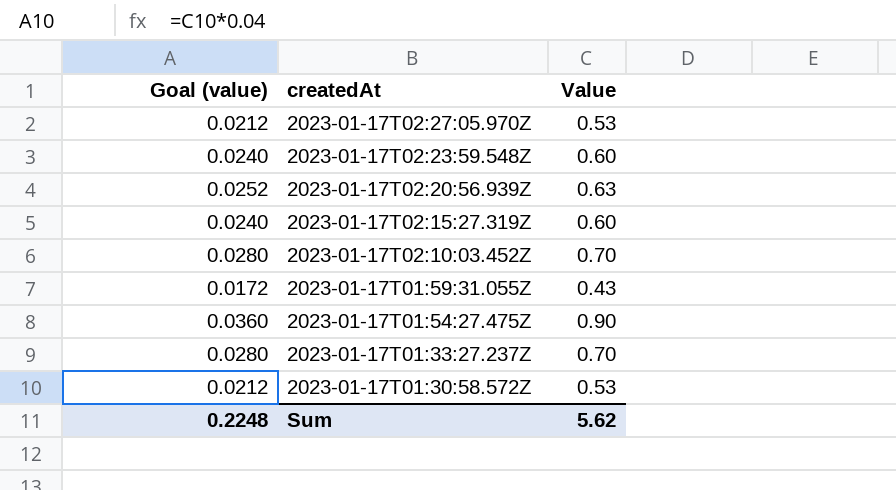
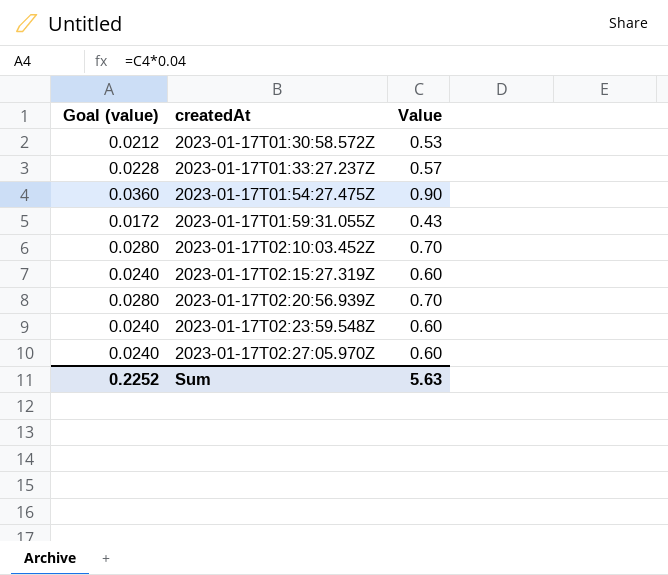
row order: createdAt descending -> createdAt ascending
2023-01-17T01:33:27.237Z | Goal (value): 0.0280 -> 0.0228
2023-01-17T01:33:27.237Z | Value: 0.70 -> 0.57
2023-01-17T02:20:56.939Z | Goal (value): 0.0252 -> 0.0280
2023-01-17T02:20:56.939Z | Value: 0.63 -> 0.70
2023-01-17T02:27:05.970Z | Goal (value): 0.0212 -> 0.0240
2023-01-17T02:27:05.970Z | Value: 0.53 -> 0.60
Sum | Goal (value): 0.2248 -> 0.2252
Sum | Value: 5.62 -> 5.63

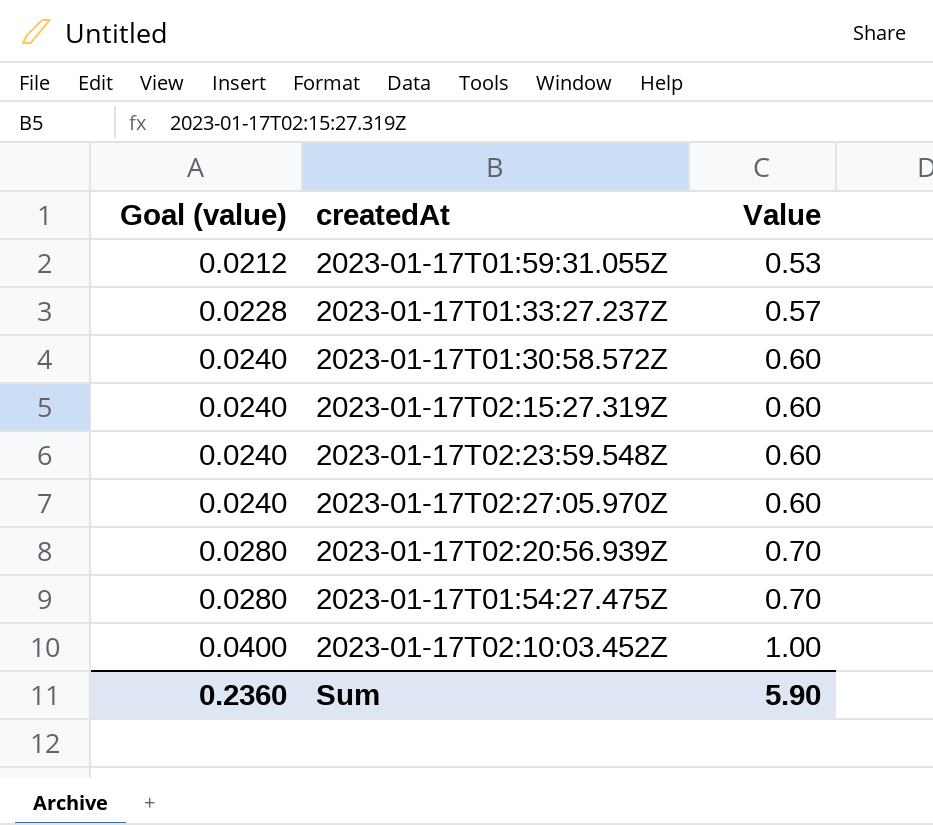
row order: createdAt ascending -> Goal (value) ascending
2023-01-17T01:59:31.055Z | Goal (value): 0.0172 -> 0.0212
2023-01-17T01:59:31.055Z | Value: 0.43 -> 0.53
2023-01-17T01:30:58.572Z | Goal (value): 0.0212 -> 0.0240
2023-01-17T01:30:58.572Z | Value: 0.53 -> 0.60
2023-01-17T01:54:27.475Z | Goal (value): 0.0360 -> 0.0280
2023-01-17T01:54:27.475Z | Value: 0.90 -> 0.70
2023-01-17T02:10:03.452Z | Goal (value): 0.0280 -> 0.0400
2023-01-17T02:10:03.452Z | Value: 0.70 -> 1.00
Sum | Goal (value): 0.2252 -> 0.2360
Sum | Value: 5.63 -> 5.90

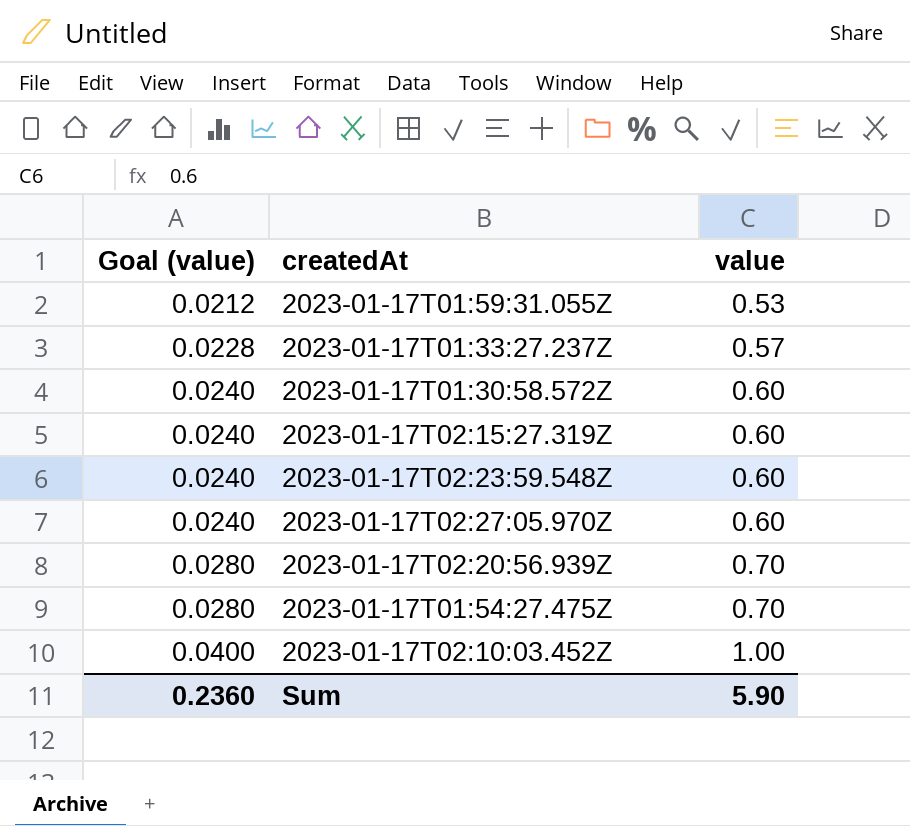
column name: Value -> value

